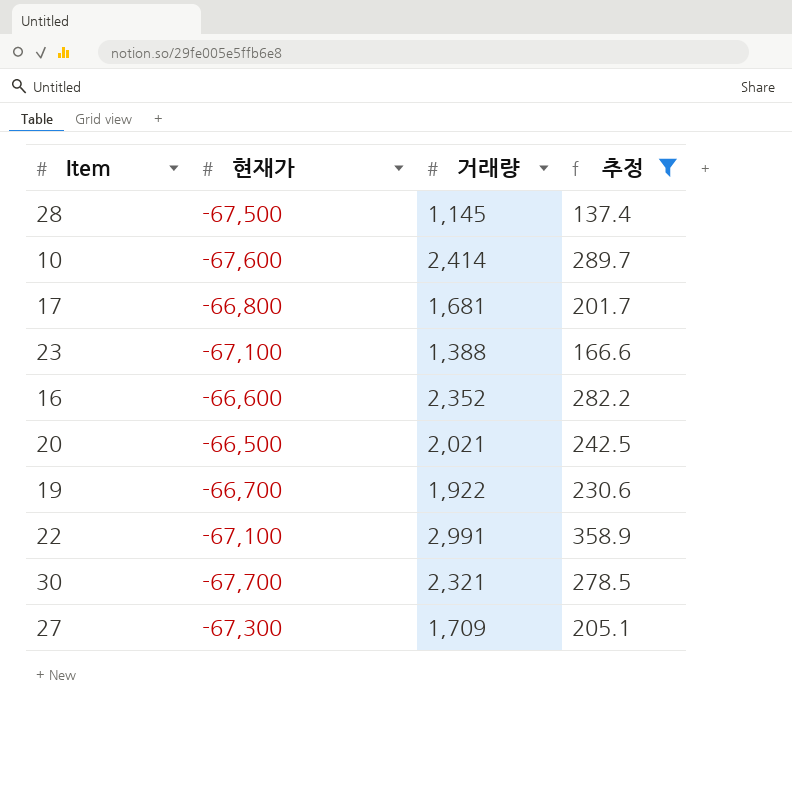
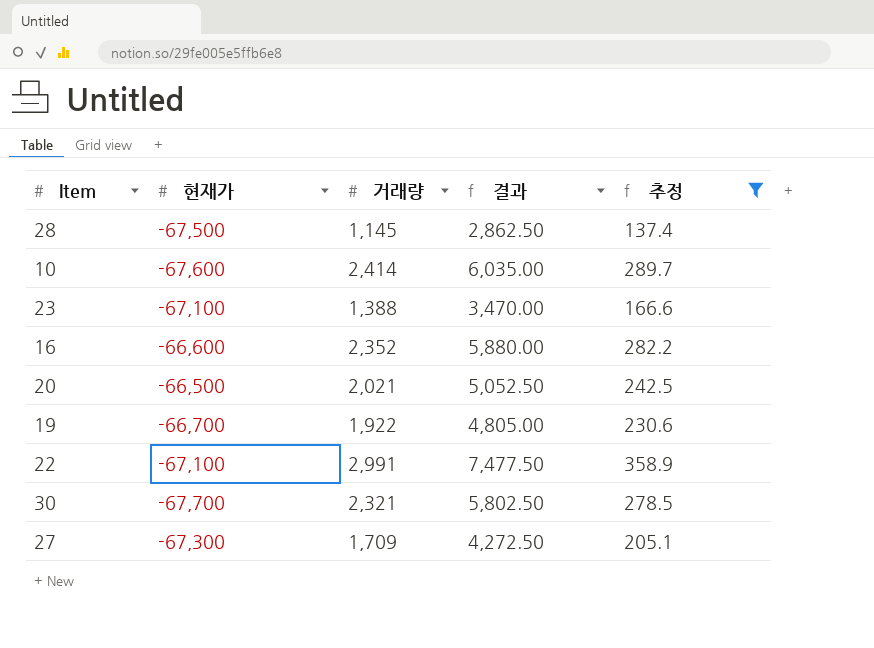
column 결과 | formula: none -> [거래량] * 2.5
row 17: -66,800 | 1,681 | 201.7 -> none

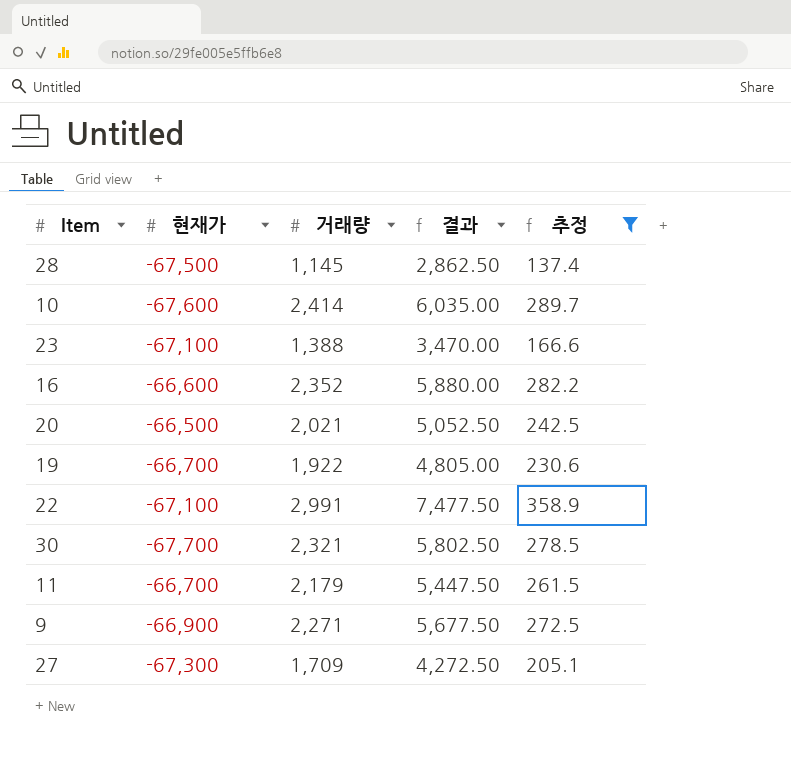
row 11: none -> -66,700 | 2,179 | 5,447.50 | 261.5
row 9: none -> -66,900 | 2,271 | 5,677.50 | 272.5

